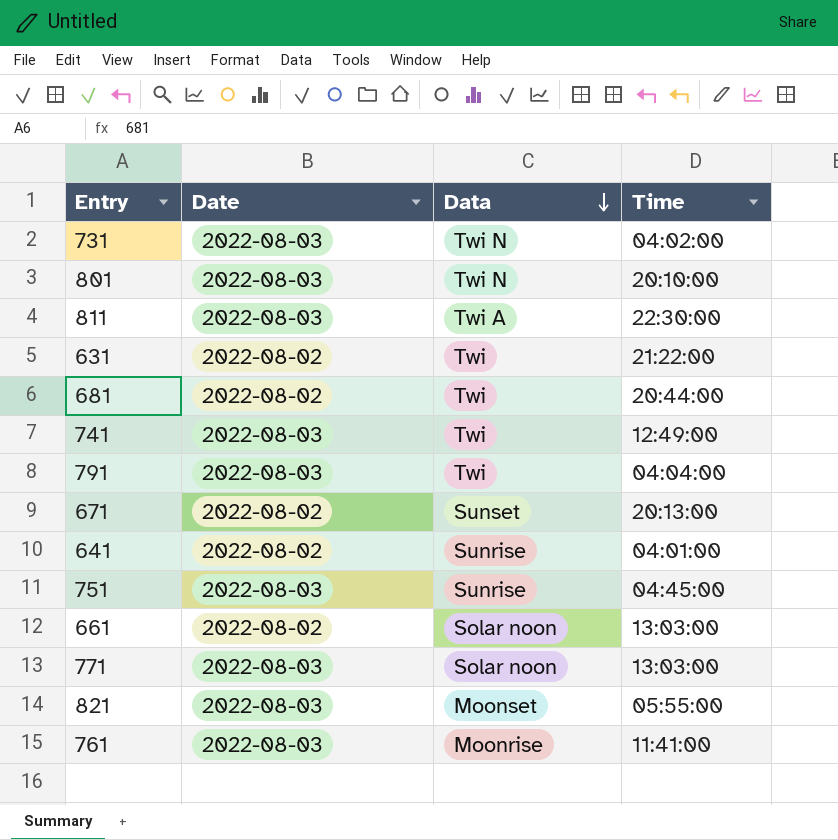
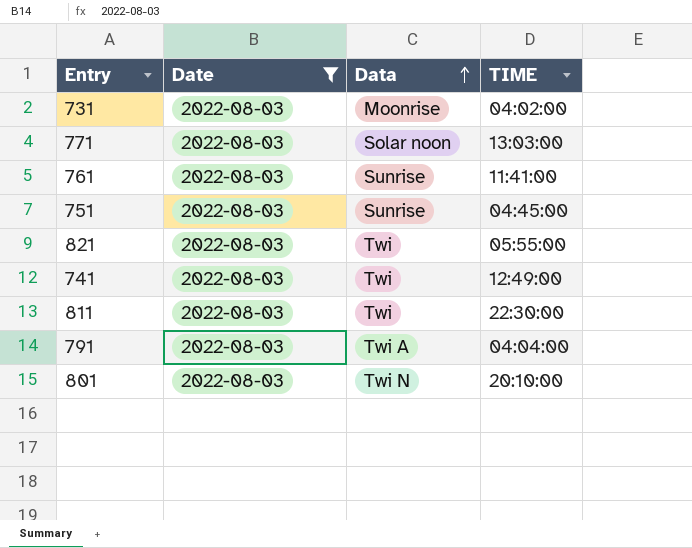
filter: none -> Date = 2022-08-03
row order: Data descending -> Data ascending
column name: Time -> TIME
731 | Data: Twi N -> Moonrise
761 | Data: Moonrise -> Sunrise
821 | Data: Moonset -> Twi
811 | Data: Twi A -> Twi
791 | Data: Twi -> Twi A

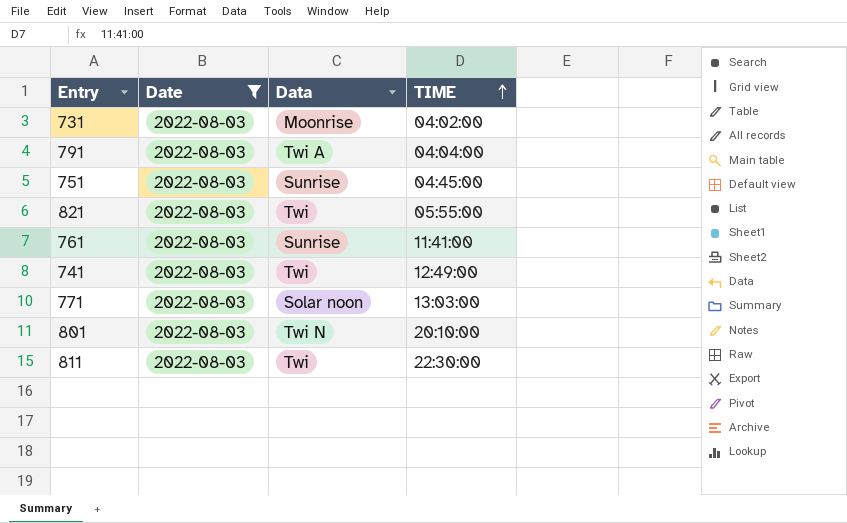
row order: Data ascending -> TIME ascending

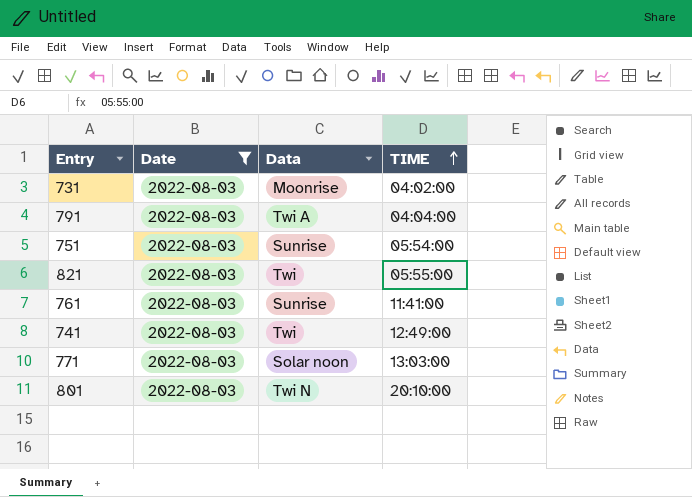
row 811: 2022-08-03 | Twi | 22:30:00 -> none
751 | TIME: 04:45:00 -> 05:54:00

